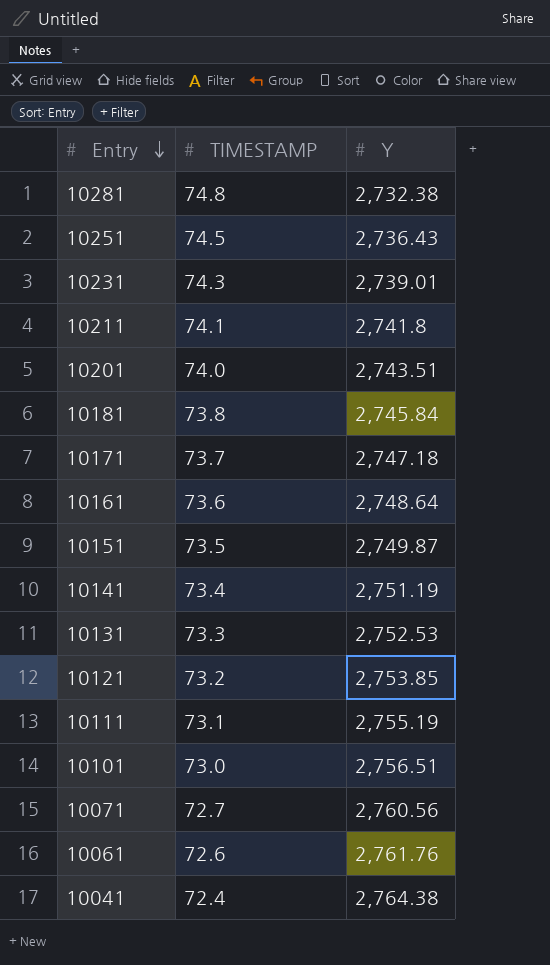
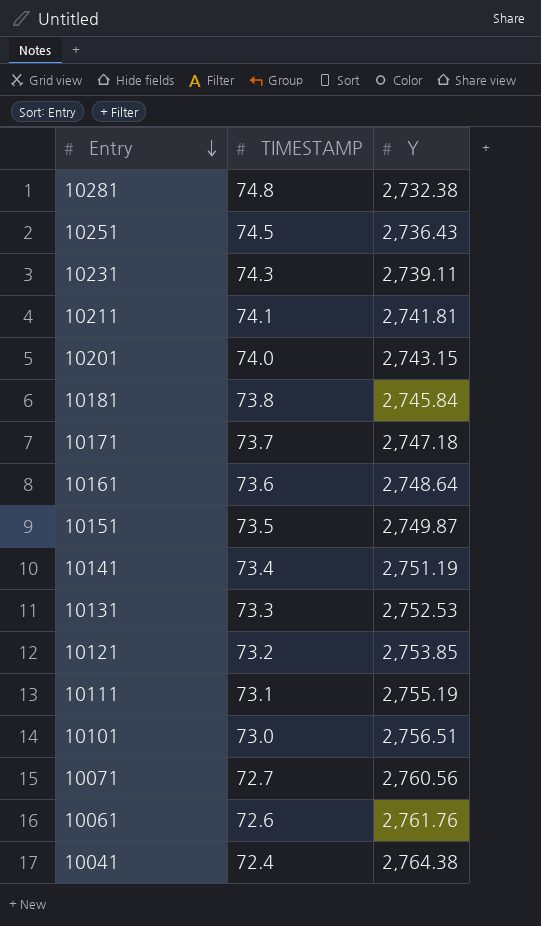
10231 | Y: 2,739.01 -> 2,739.11
10211 | Y: 2,741.8 -> 2,741.81
10201 | Y: 2,743.51 -> 2,743.15

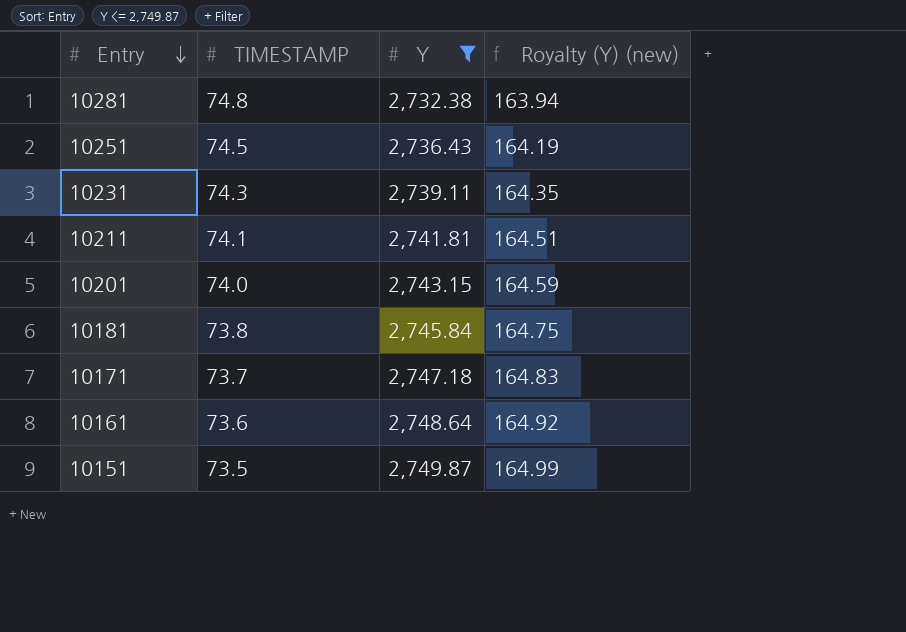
filter: none -> Y <= 2,749.87
column Royalty (Y) (new) | formula: none -> [Y] * 0.06

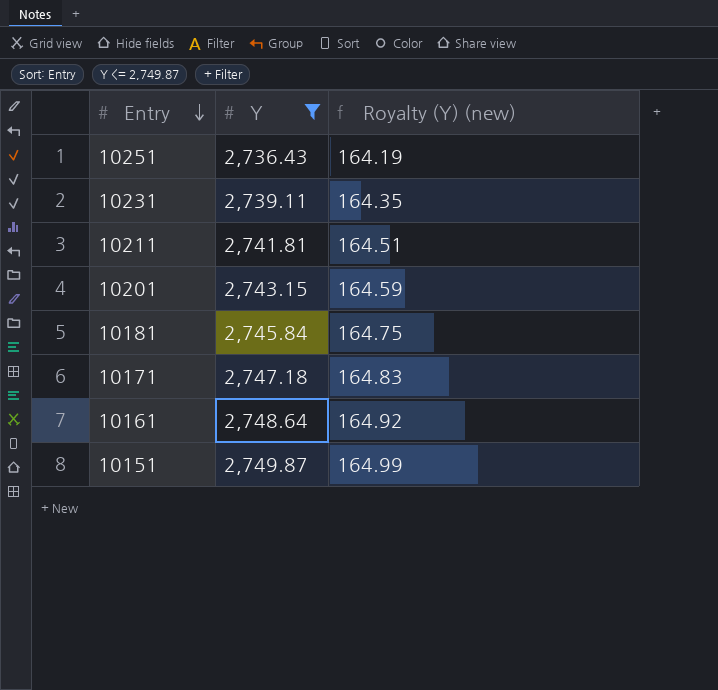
column TIMESTAMP | position: 2 -> none
row 10281: 74.8 | 2,732.38 | 163.94 -> none

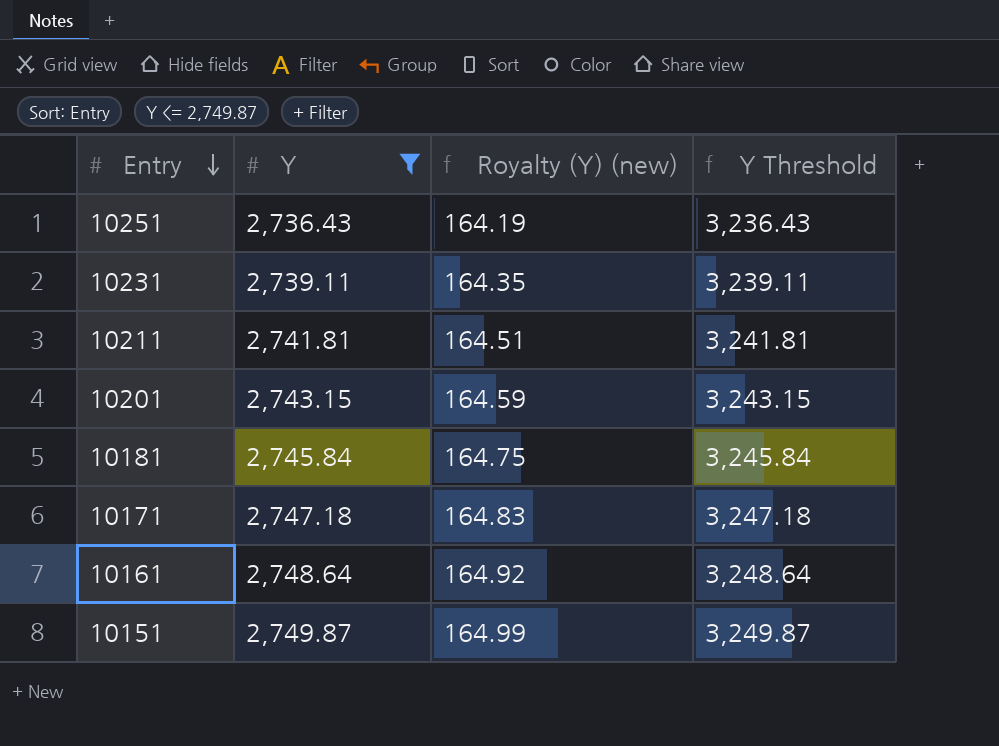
column Y Threshold | formula: none -> [Y] + 500

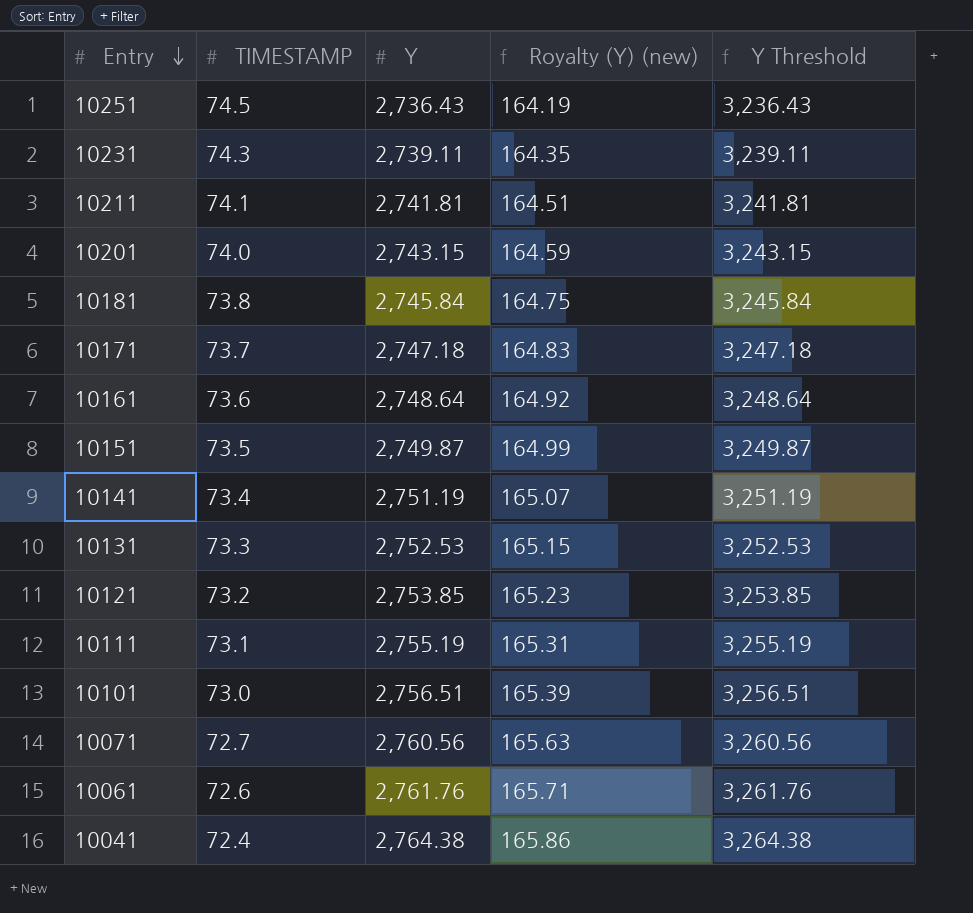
filter: Y <= 2,749.87 -> none
column TIMESTAMP | position: none -> 2

